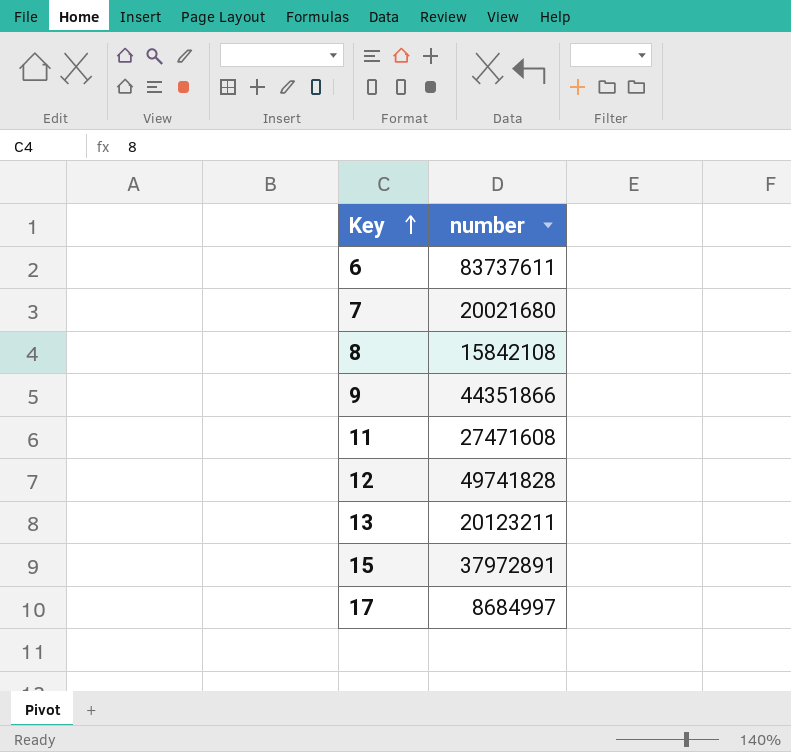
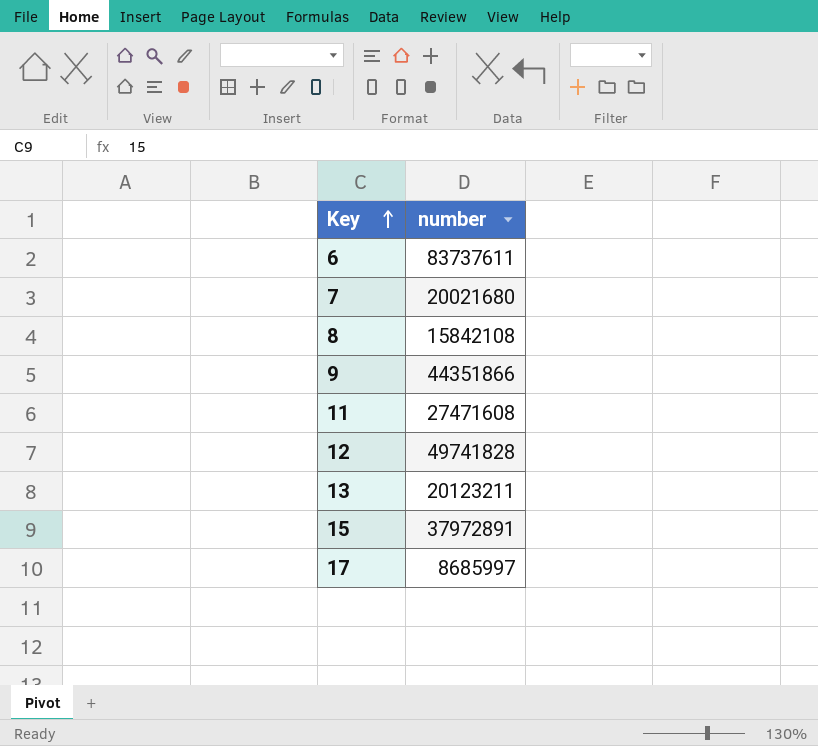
17 | number: 8684997 -> 8685997

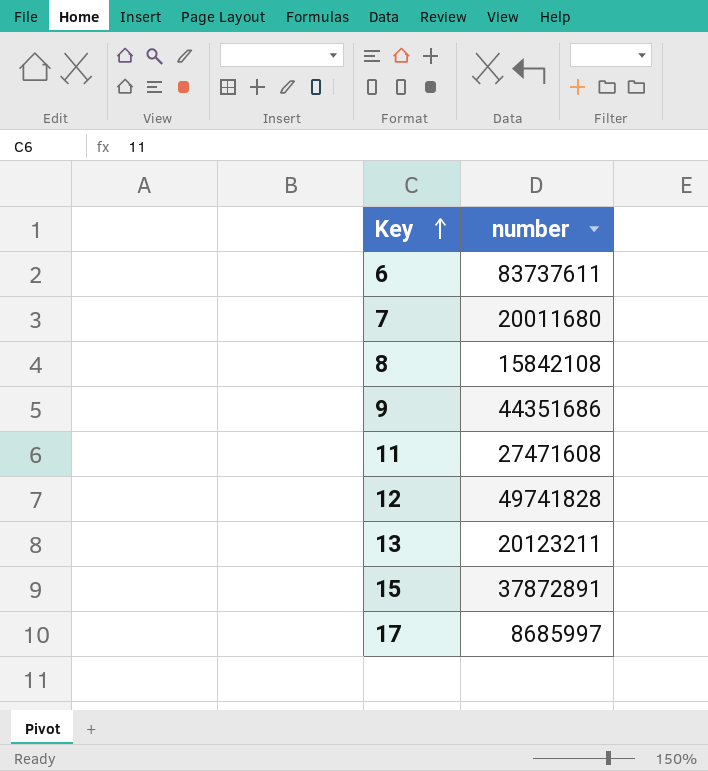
7 | number: 20021680 -> 20011680
9 | number: 44351866 -> 44351686
15 | number: 37972891 -> 37872891

